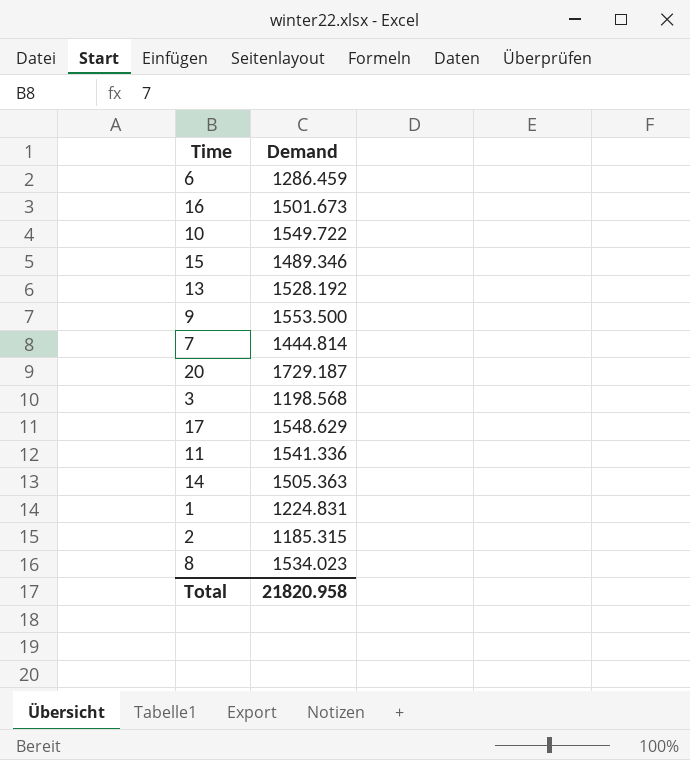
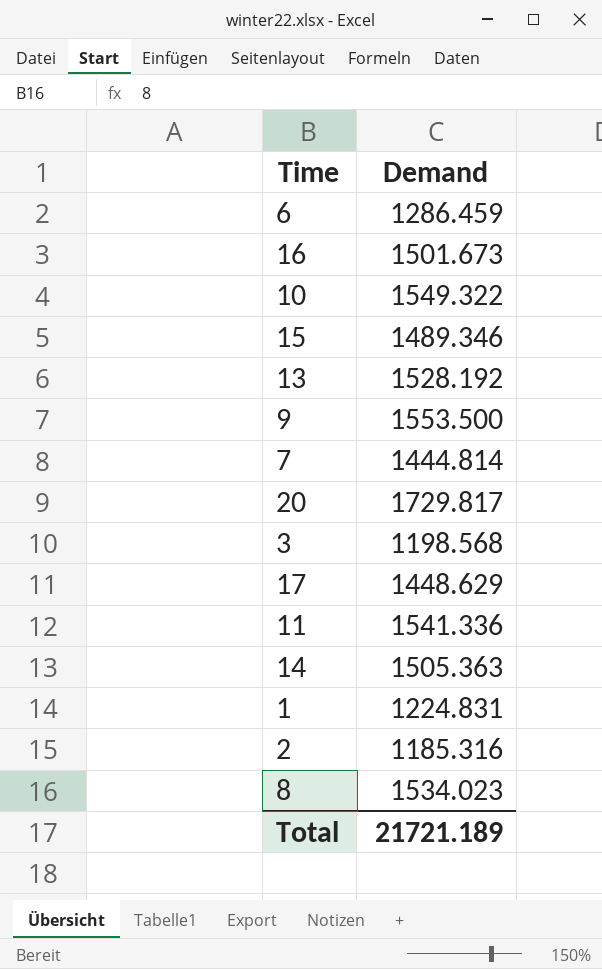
10 | Demand: 1549.722 -> 1549.322
20 | Demand: 1729.187 -> 1729.817
17 | Demand: 1548.629 -> 1448.629
2 | Demand: 1185.315 -> 1185.316
Total | Demand: 21820.958 -> 21721.189

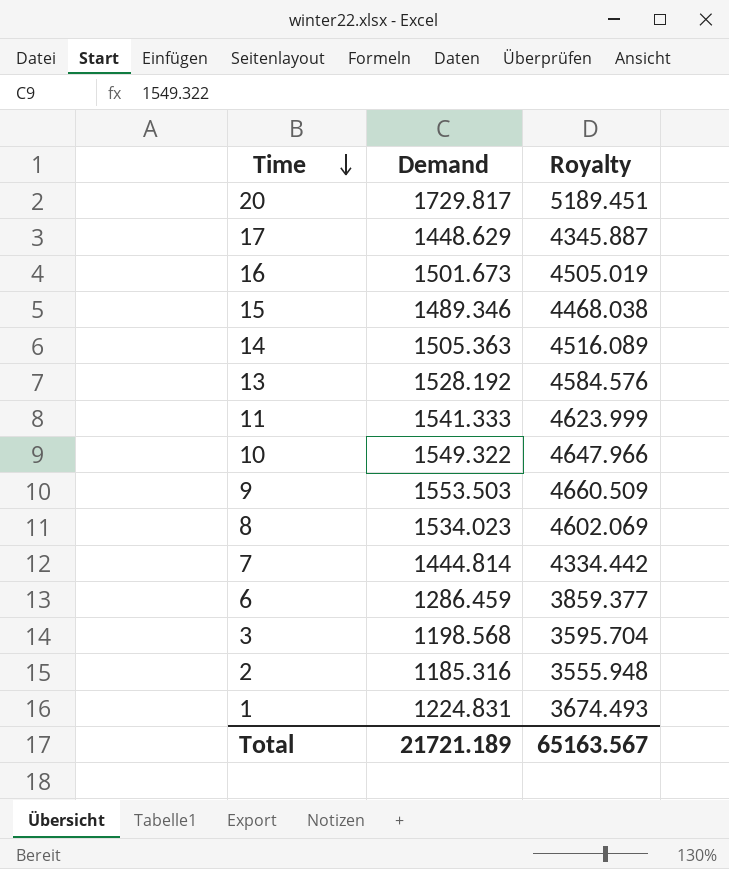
row order: none -> Time descending
column Royalty | formula: none -> [Demand] * 3
11 | Demand: 1541.336 -> 1541.333
9 | Demand: 1553.500 -> 1553.503

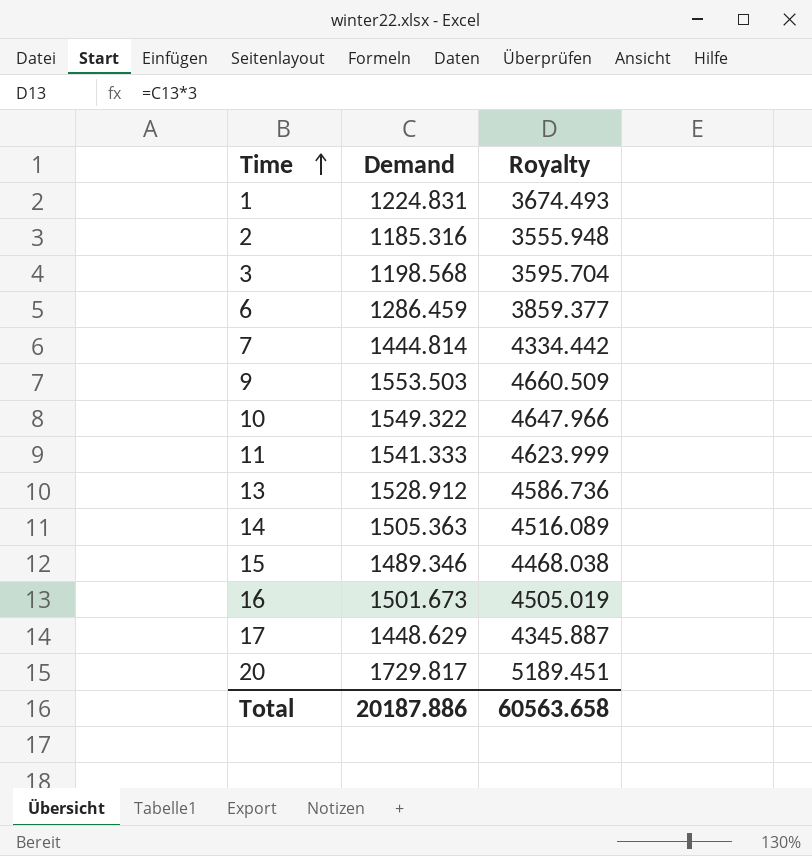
row order: Time descending -> Time ascending
row 8: 1534.023 | 4602.069 -> none
13 | Demand: 1528.192 -> 1528.912
13 | Royalty: 4584.576 -> 4586.736
Total | Demand: 21721.189 -> 20187.886
Total | Royalty: 65163.567 -> 60563.658

